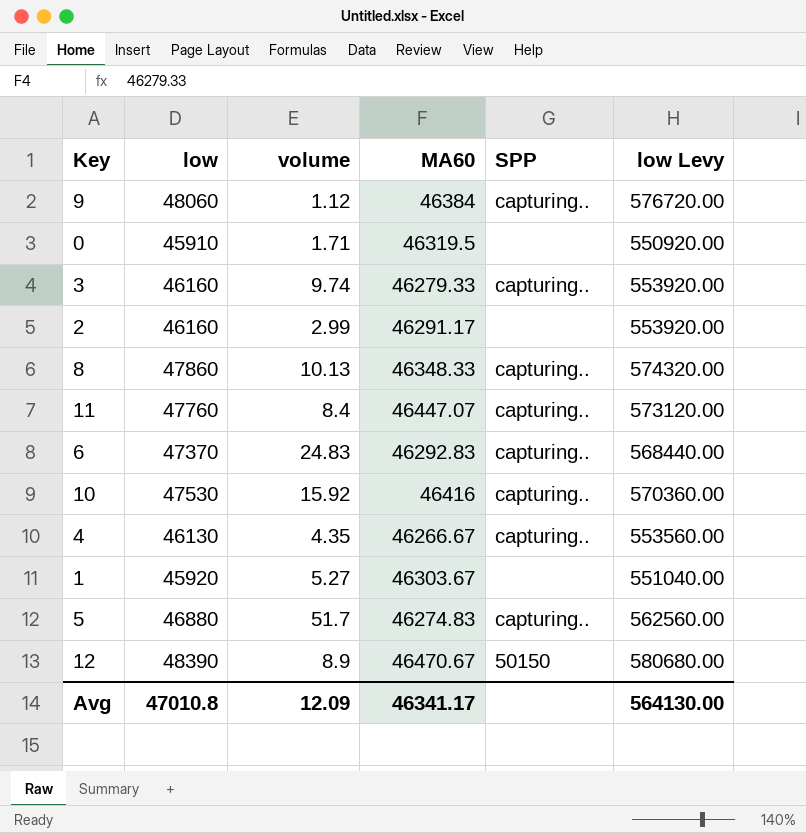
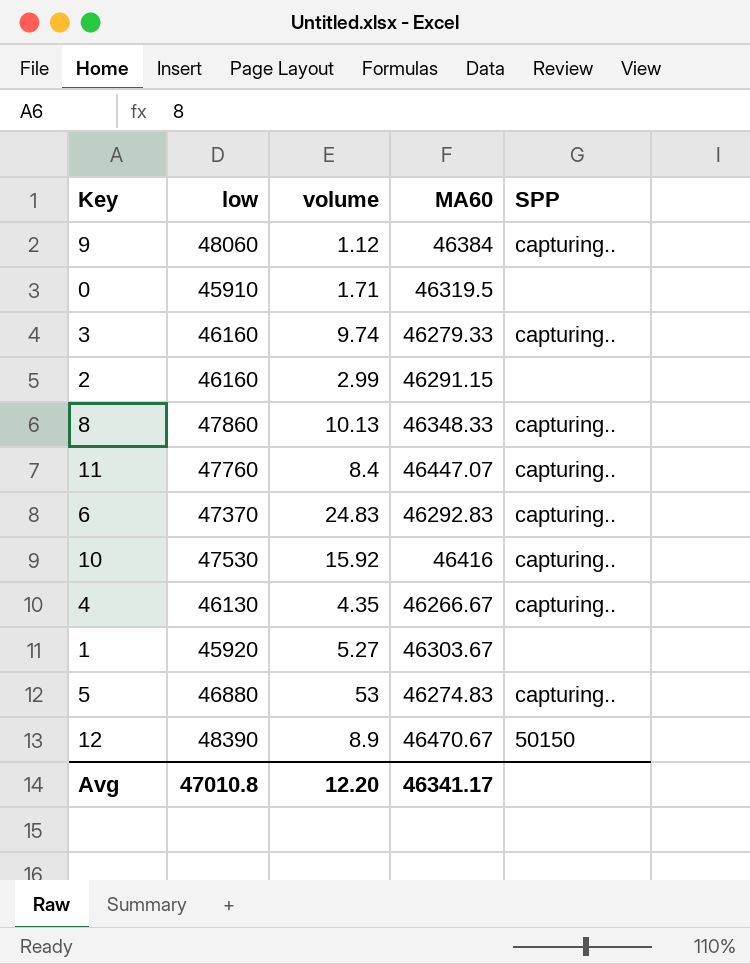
column low Levy | formula: [low] * 12 -> none
2 | MA60: 46291.17 -> 46291.15
5 | volume: 51.7 -> 53
Avg | volume: 12.09 -> 12.20

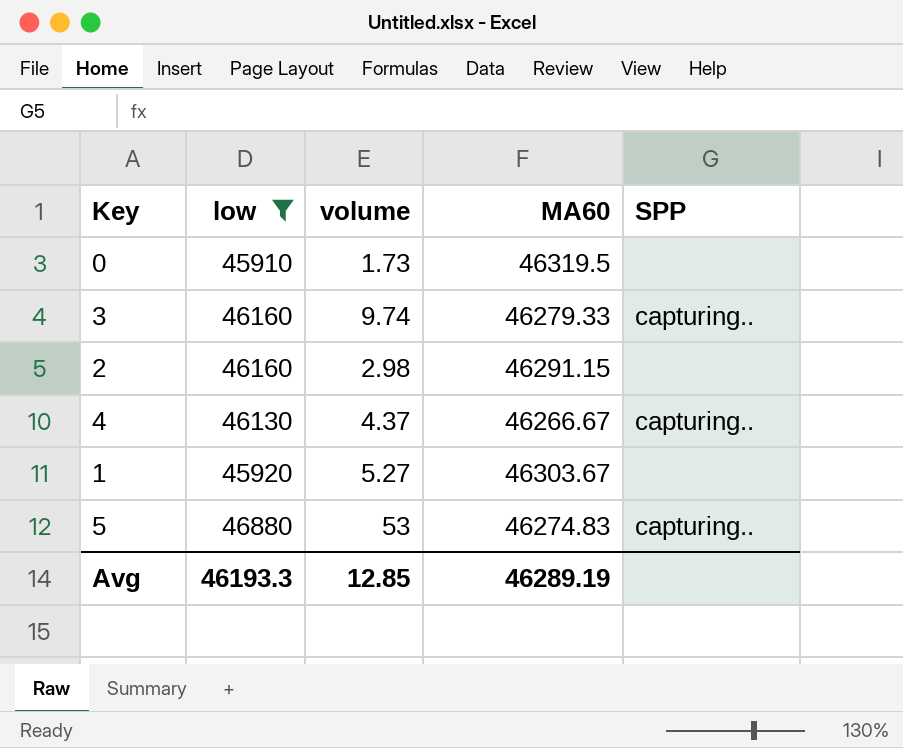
filter: none -> low <= 46880
0 | volume: 1.71 -> 1.73
2 | volume: 2.99 -> 2.98
4 | volume: 4.35 -> 4.37
Avg | low: 47010.8 -> 46193.3
Avg | volume: 12.20 -> 12.85
Avg | MA60: 46341.17 -> 46289.19

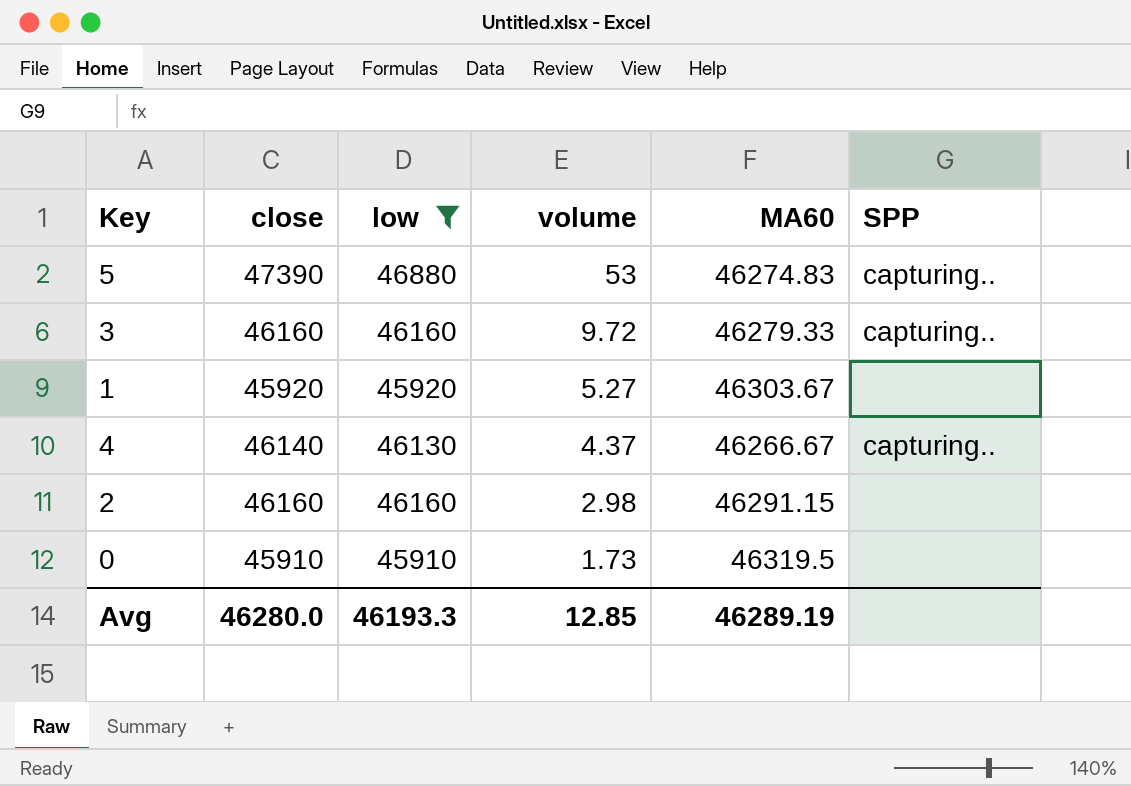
row order: none -> volume descending
column close | position: none -> 2
3 | volume: 9.74 -> 9.72

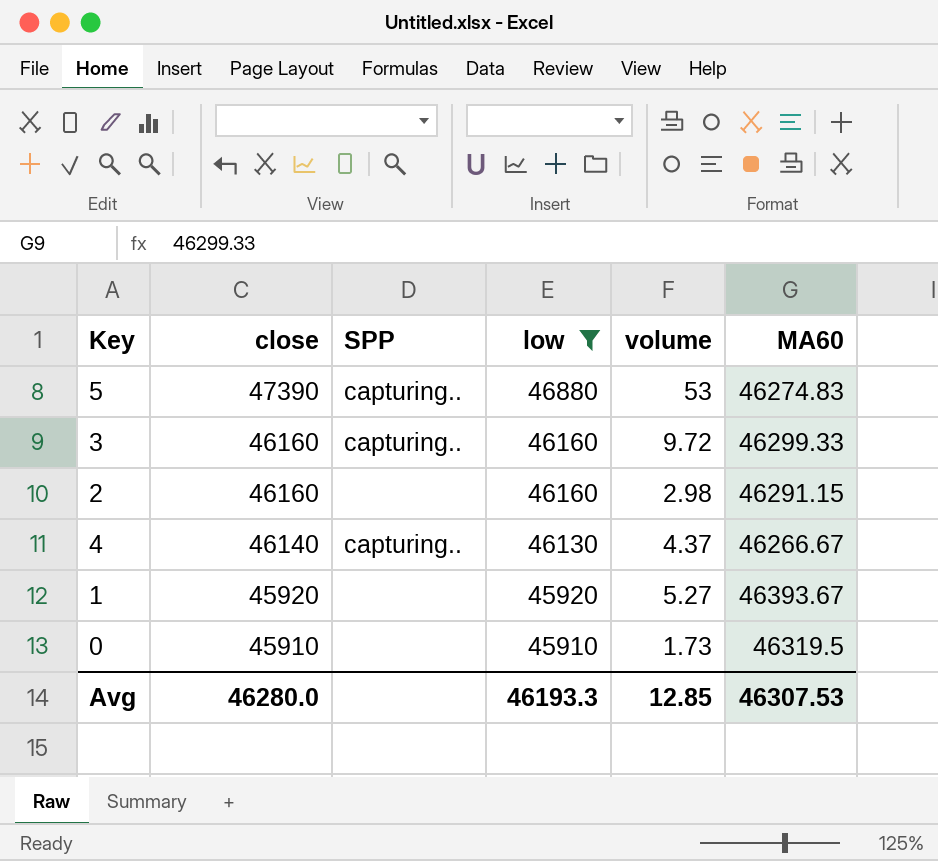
row order: volume descending -> close descending
column SPP | position: 6 -> 3
3 | MA60: 46279.33 -> 46299.33
1 | MA60: 46303.67 -> 46393.67
Avg | MA60: 46289.19 -> 46307.53

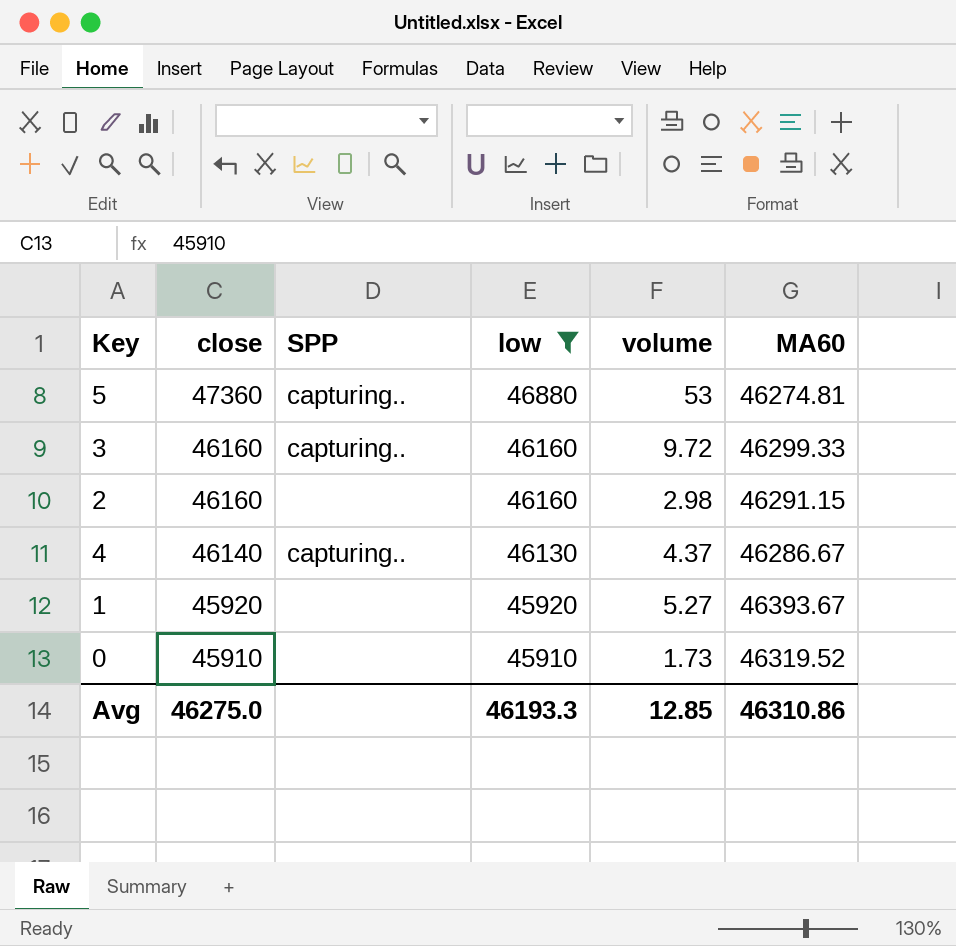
5 | close: 47390 -> 47360
5 | MA60: 46274.83 -> 46274.81
4 | MA60: 46266.67 -> 46286.67
0 | MA60: 46319.5 -> 46319.52
Avg | close: 46280.0 -> 46275.0
Avg | MA60: 46307.53 -> 46310.86

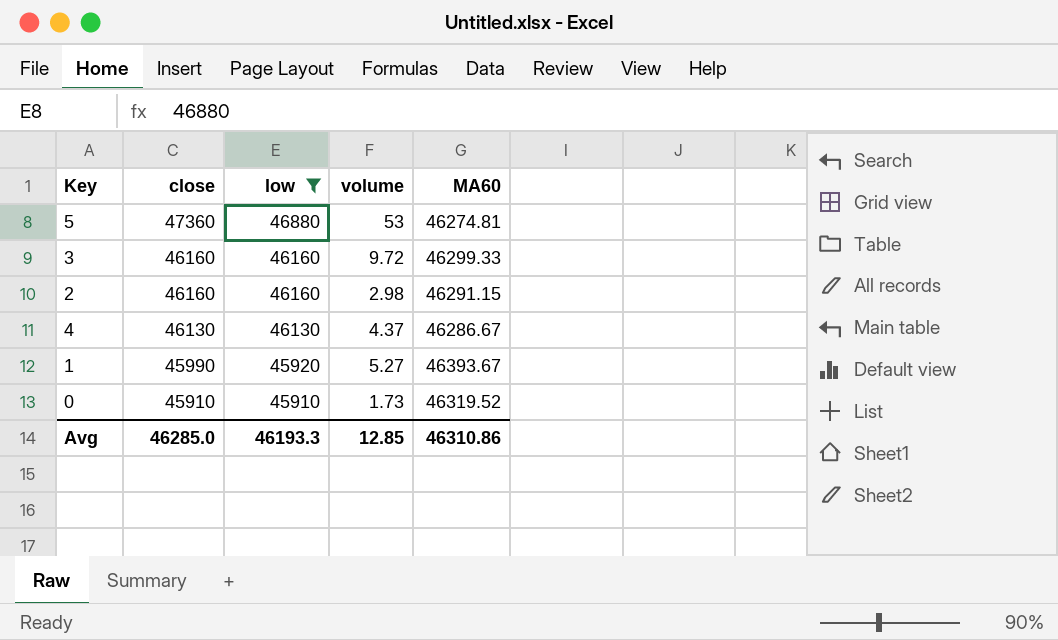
column SPP | position: 3 -> none
4 | close: 46140 -> 46130
1 | close: 45920 -> 45990
Avg | close: 46275.0 -> 46285.0

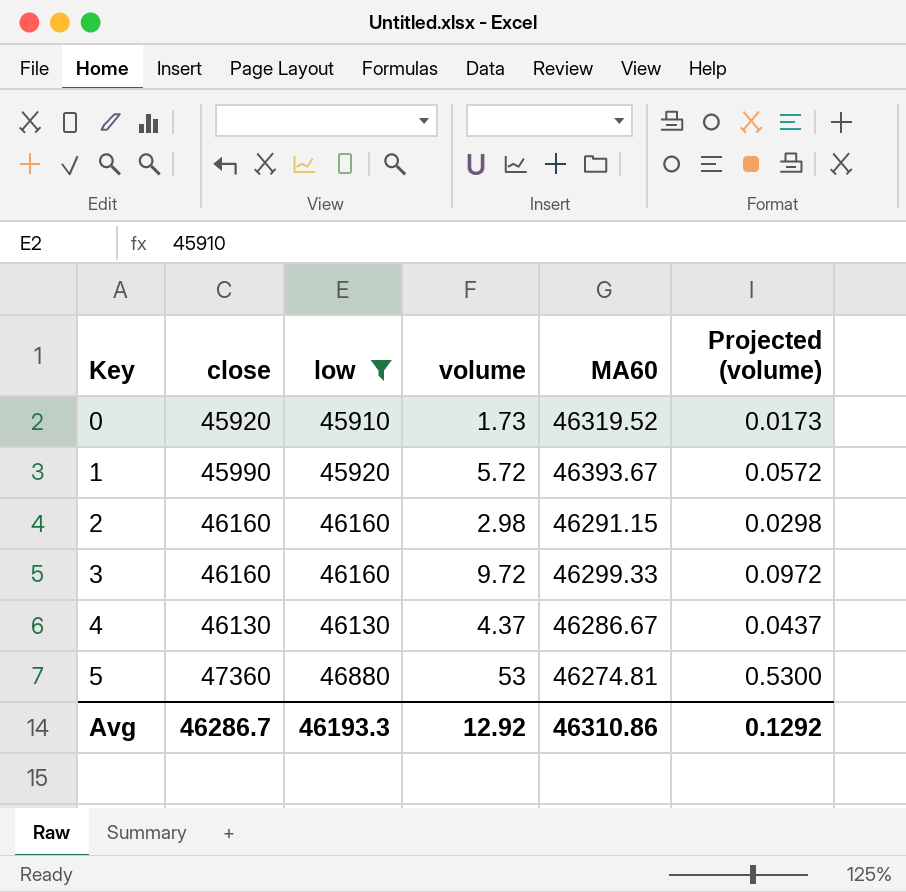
row order: close descending -> Key ascending
column Projected (volume) | formula: none -> [volume] * 0.01
0 | close: 45910 -> 45920
1 | volume: 5.27 -> 5.72
Avg | close: 46285.0 -> 46286.7
Avg | volume: 12.85 -> 12.92

